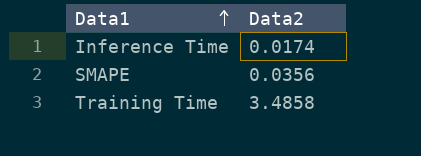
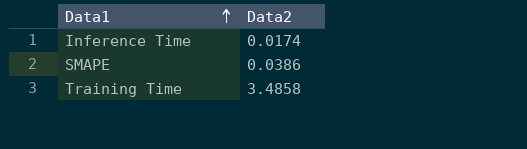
SMAPE | Data2: 0.0356 -> 0.0386

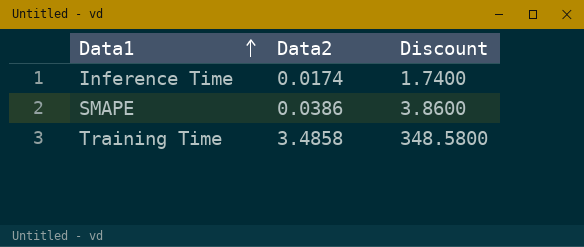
column Discount | formula: none -> [Data2] * 100

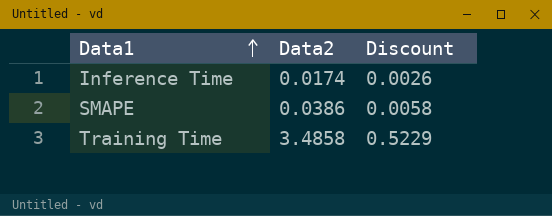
column Discount | formula: [Data2] * 100 -> [Data2] * 0.15

